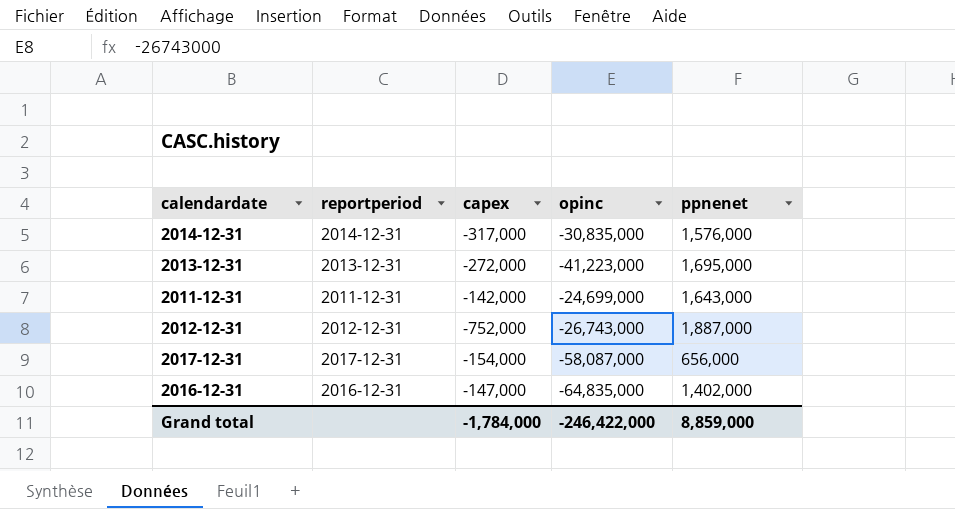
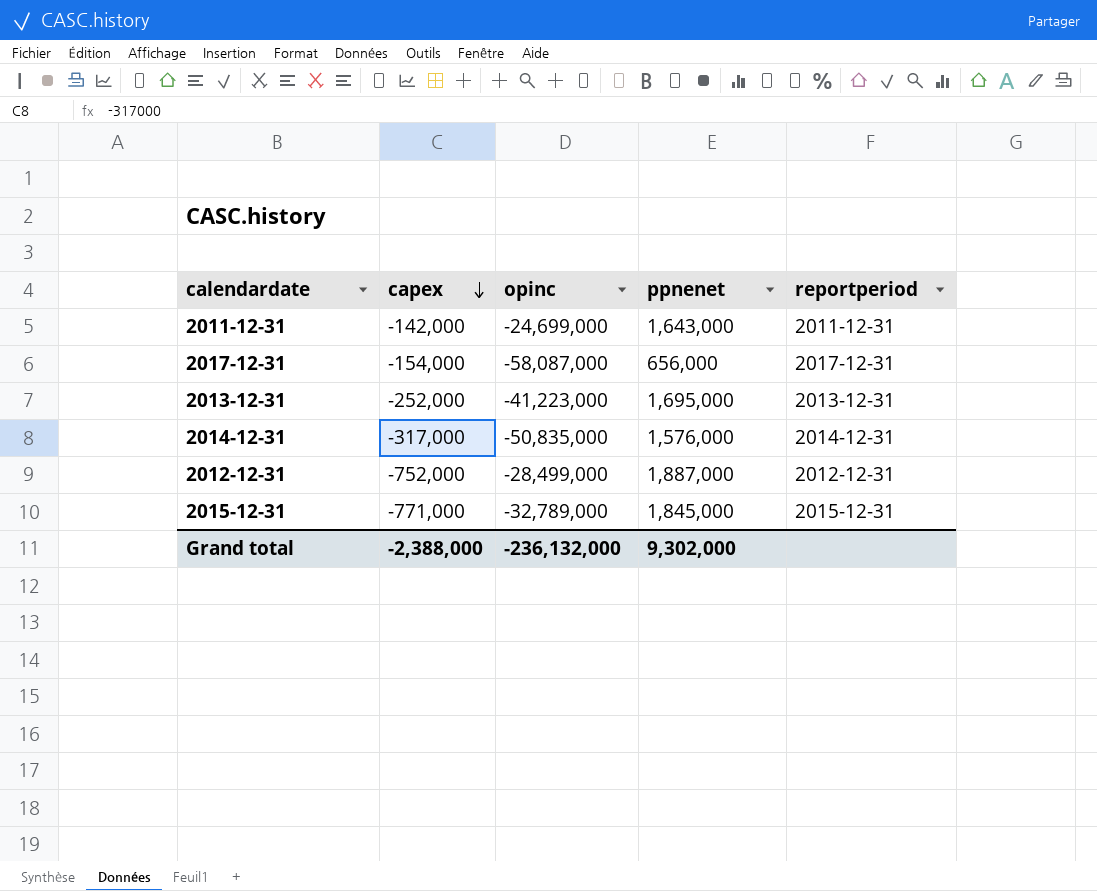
row order: none -> capex descending
column reportperiod | position: 2 -> 5
row 2016-12-31: 2016-12-31 | -147,000 | -64,835,000 | 1,402,000 -> none
2013-12-31 | capex: -272,000 -> -252,000
2014-12-31 | opinc: -30,835,000 -> -50,835,000
2012-12-31 | opinc: -26,743,000 -> -28,499,000
row 2015-12-31: none -> -771,000 | -32,789,000 | 1,845,000 | 2015-12-31
Grand total | capex: -1,784,000 -> -2,388,000
Grand total | opinc: -246,422,000 -> -236,132,000
Grand total | ppnenet: 8,859,000 -> 9,302,000

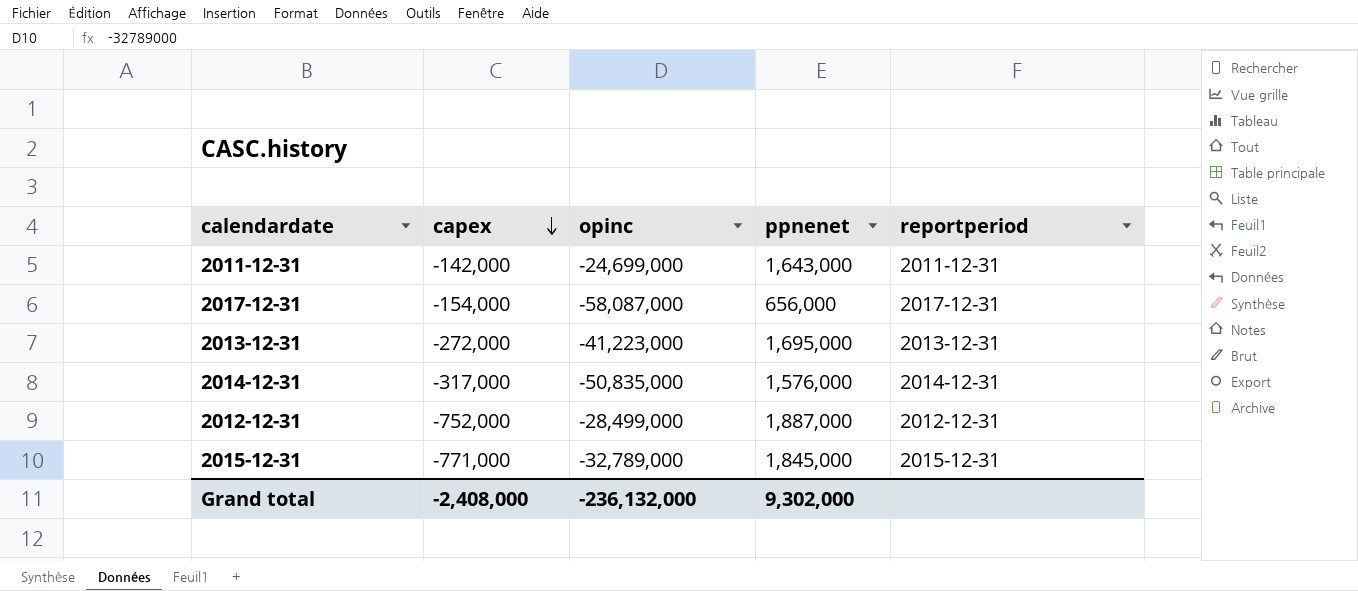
2013-12-31 | capex: -252,000 -> -272,000
Grand total | capex: -2,388,000 -> -2,408,000

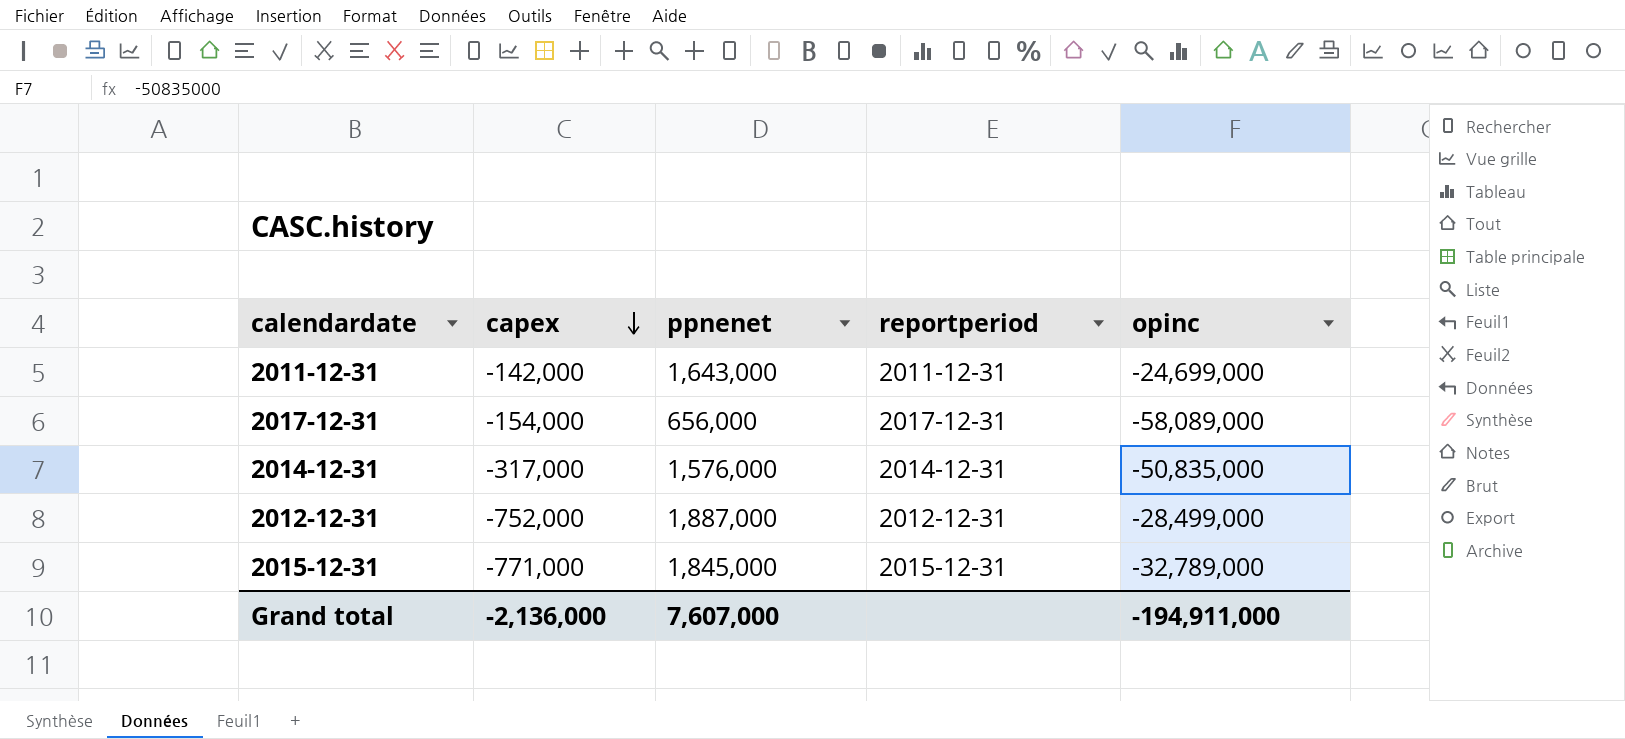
column opinc | position: 3 -> 5
row 2013-12-31: -272,000 | -41,223,000 | 1,695,000 | 2013-12-31 -> none
2017-12-31 | opinc: -58,087,000 -> -58,089,000
Grand total | capex: -2,408,000 -> -2,136,000
Grand total | ppnenet: 9,302,000 -> 7,607,000
Grand total | opinc: -236,132,000 -> -194,911,000

